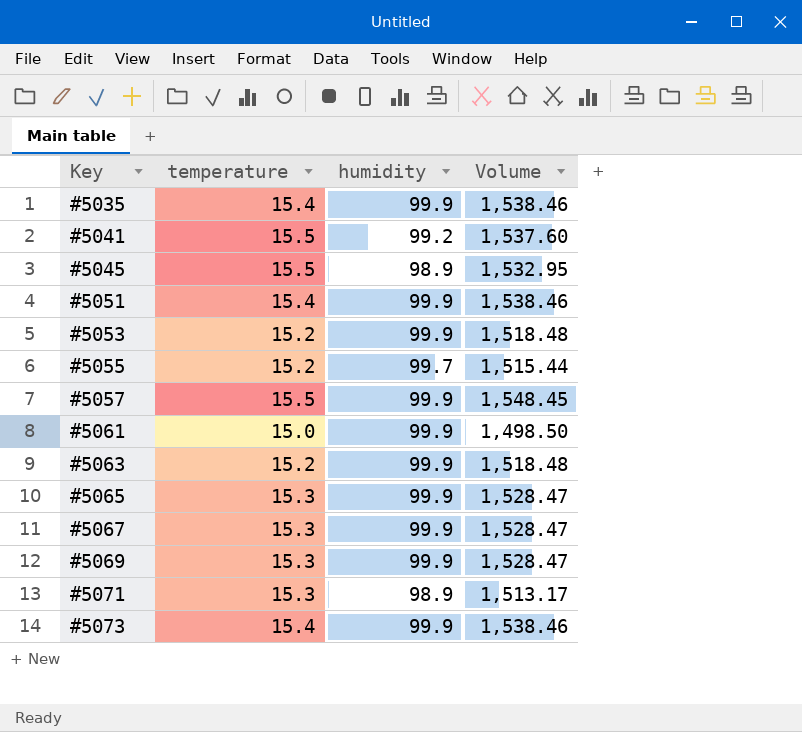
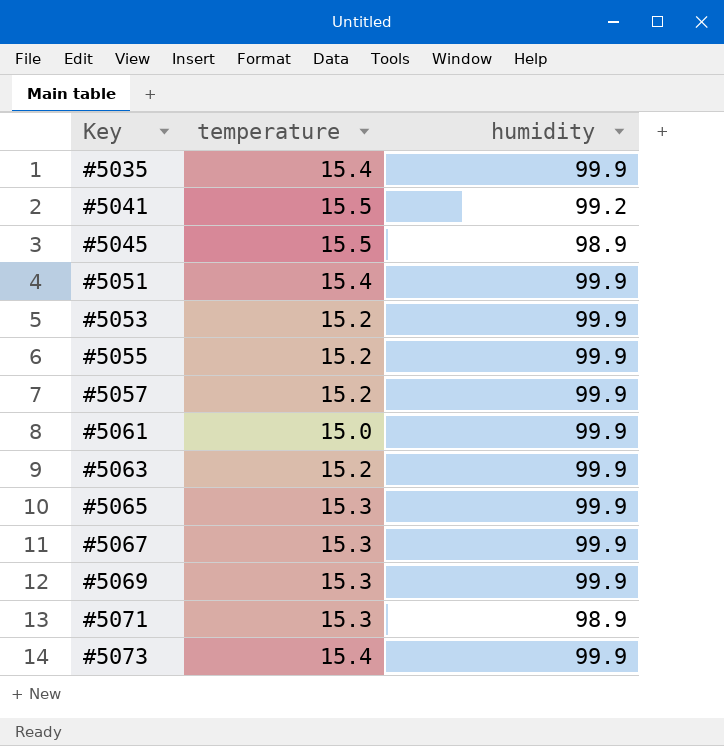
column Volume | formula: [temperature] * [humidity] -> none
#5055 | humidity: 99.7 -> 99.9
#5057 | temperature: 15.5 -> 15.2

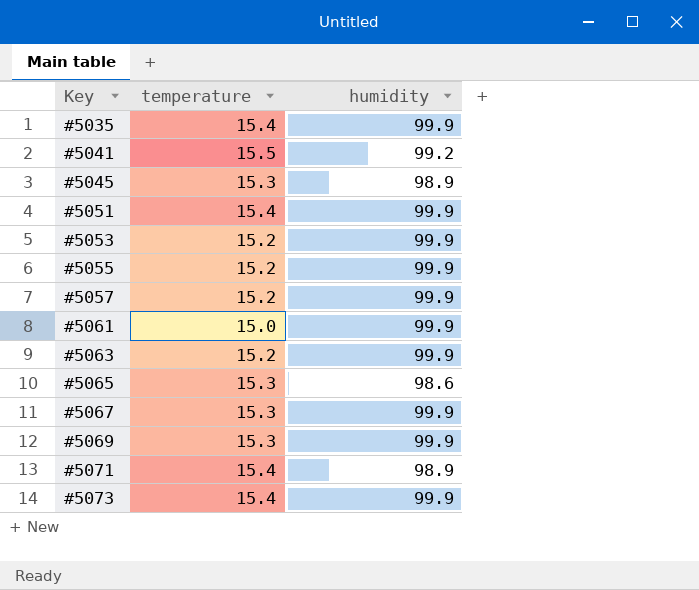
#5045 | temperature: 15.5 -> 15.3
#5065 | humidity: 99.9 -> 98.6
#5071 | temperature: 15.3 -> 15.4

